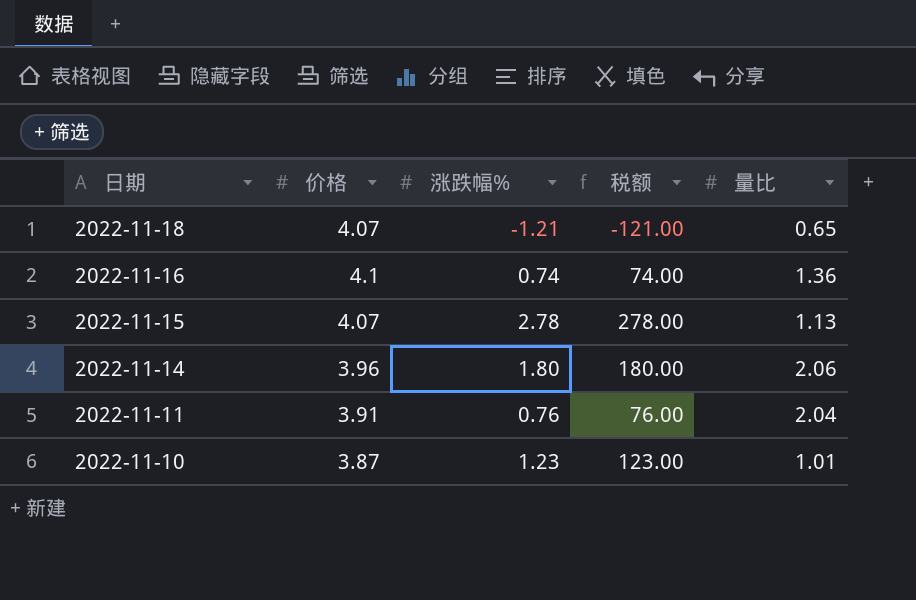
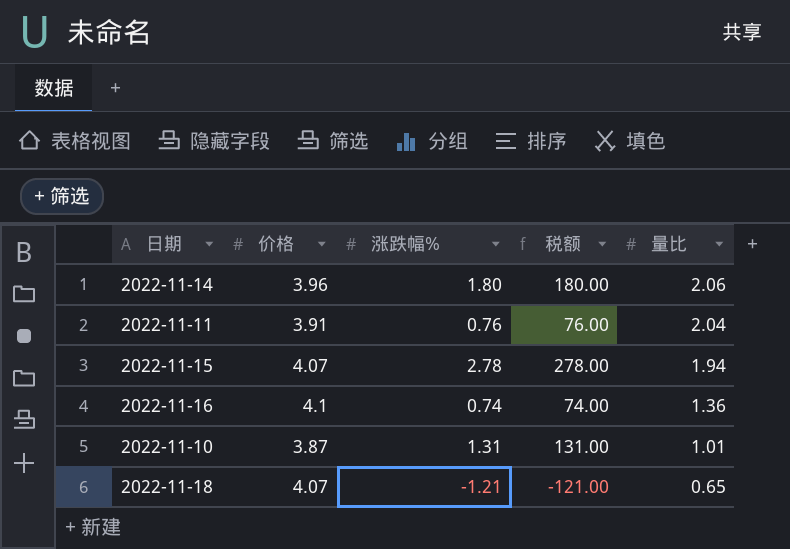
row order: 日期 descending -> 量比 descending
2022-11-15 | 量比: 1.13 -> 1.94
2022-11-10 | 涨跌幅%: 1.23 -> 1.31
2022-11-10 | 税额: 123.00 -> 131.00

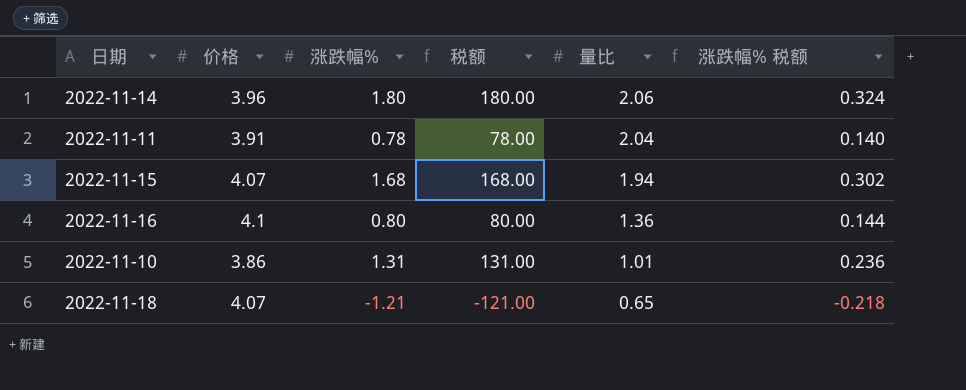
column 涨跌幅% 税额 | formula: none -> [涨跌幅%] * 0.18
2022-11-11 | 涨跌幅%: 0.76 -> 0.78
2022-11-11 | 税额: 76.00 -> 78.00
2022-11-15 | 涨跌幅%: 2.78 -> 1.68
2022-11-15 | 税额: 278.00 -> 168.00
2022-11-16 | 涨跌幅%: 0.74 -> 0.80
2022-11-16 | 税额: 74.00 -> 80.00
2022-11-10 | 价格: 3.87 -> 3.86

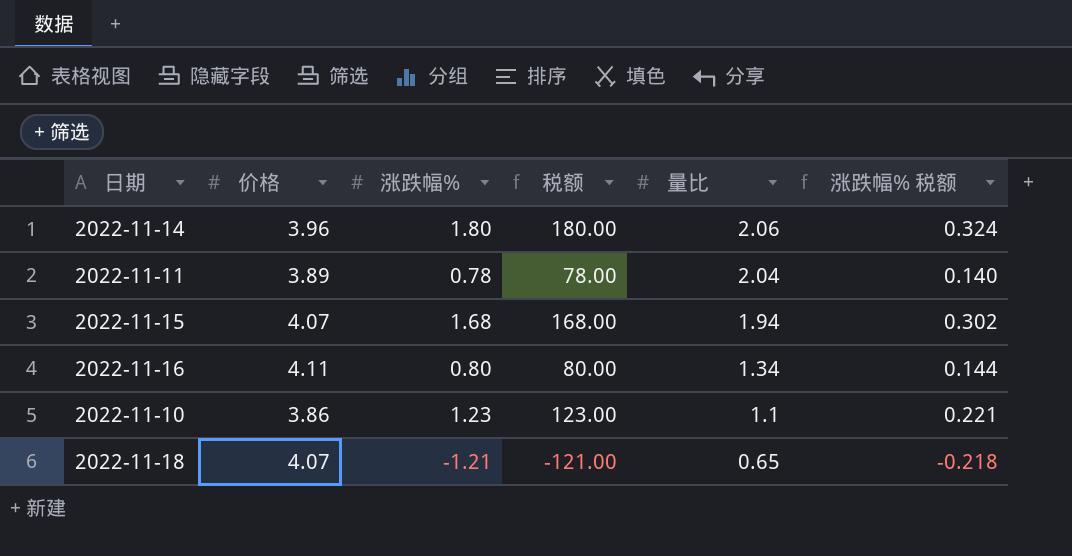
2022-11-11 | 价格: 3.91 -> 3.89
2022-11-16 | 价格: 4.1 -> 4.11
2022-11-16 | 量比: 1.36 -> 1.34
2022-11-10 | 涨跌幅%: 1.31 -> 1.23
2022-11-10 | 税额: 131.00 -> 123.00
2022-11-10 | 量比: 1.01 -> 1.1
2022-11-10 | 涨跌幅% 税额: 0.236 -> 0.221

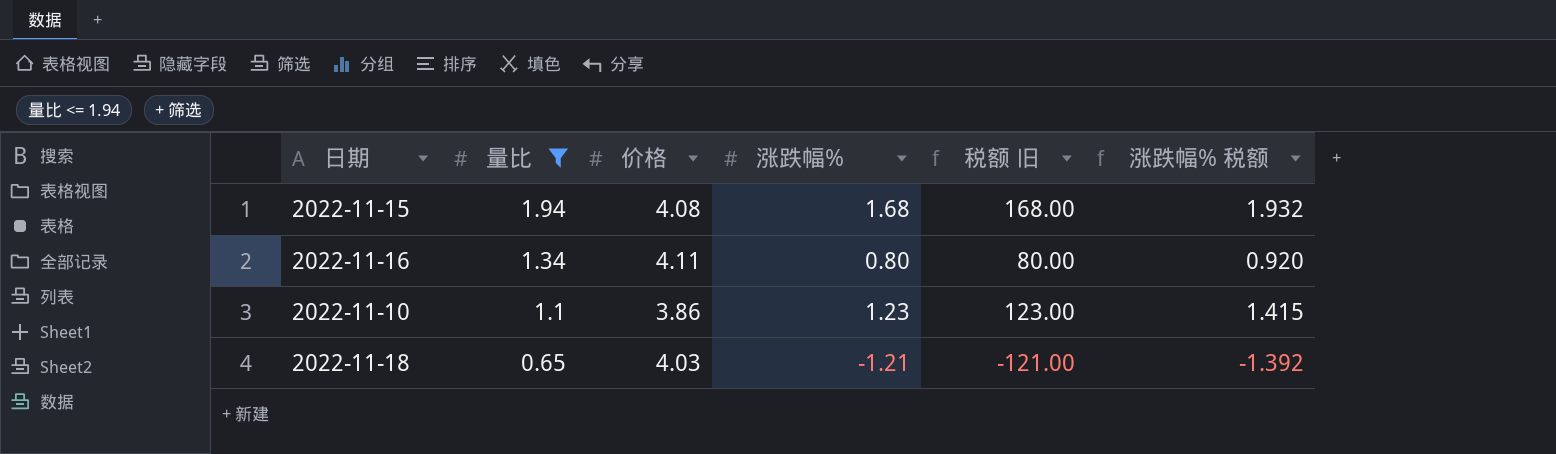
filter: none -> 量比 <= 1.94
column 量比 | position: 5 -> 2
column name: 税额 -> 税额 旧
column 涨跌幅% 税额 | formula: [涨跌幅%] * 0.18 -> [涨跌幅%] * 1.15
2022-11-15 | 价格: 4.07 -> 4.08
2022-11-18 | 价格: 4.07 -> 4.03

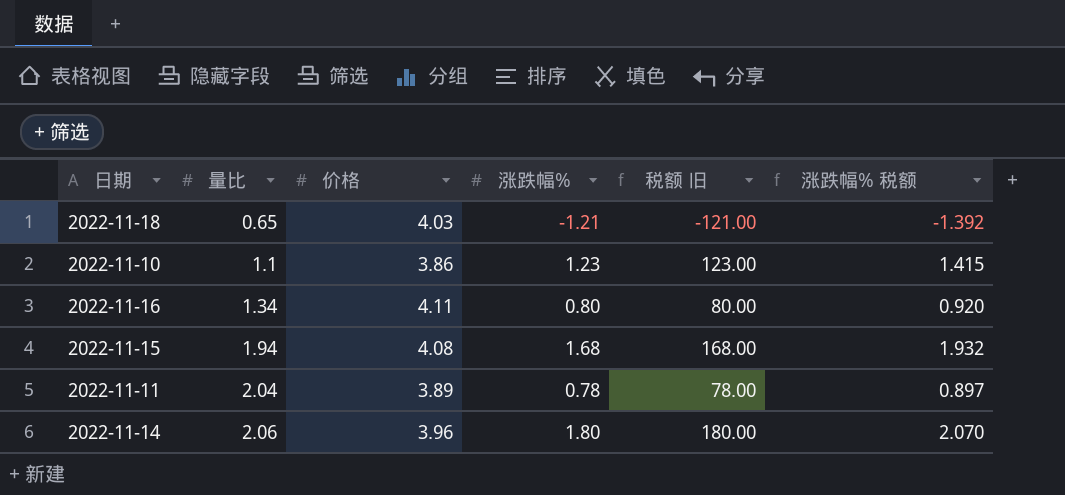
filter: 量比 <= 1.94 -> none
row order: 量比 descending -> 量比 ascending

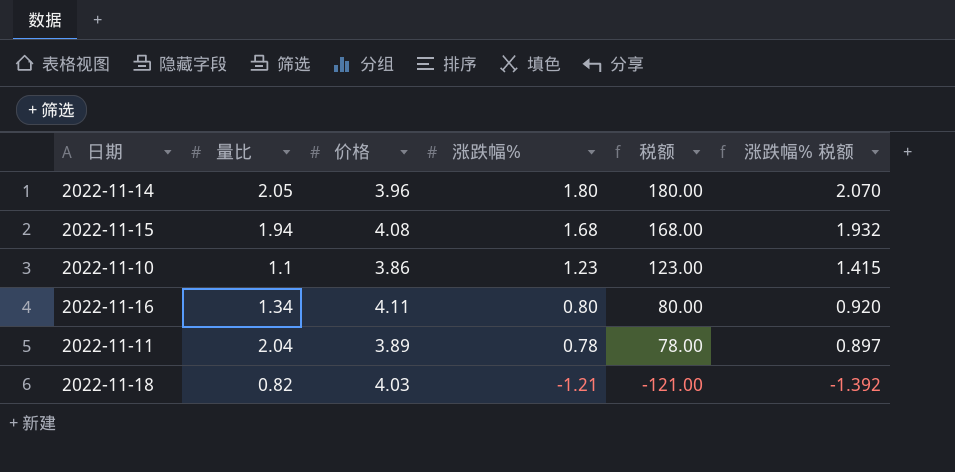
row order: 量比 ascending -> 涨跌幅% descending
column name: 税额 旧 -> 税额
2022-11-14 | 量比: 2.06 -> 2.05
2022-11-18 | 量比: 0.65 -> 0.82

